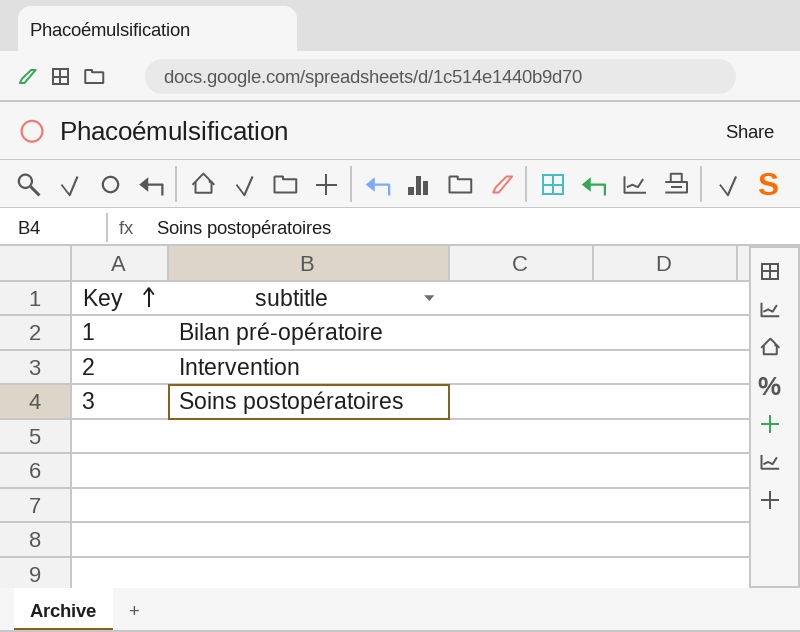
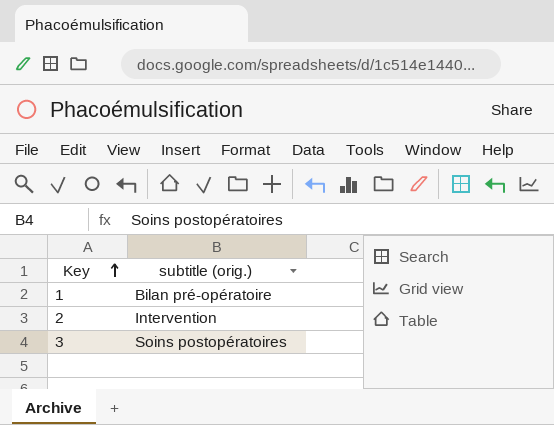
column name: subtitle -> subtitle (orig.)

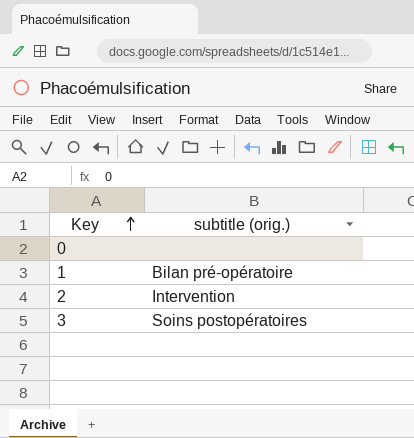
row 0: none -> none

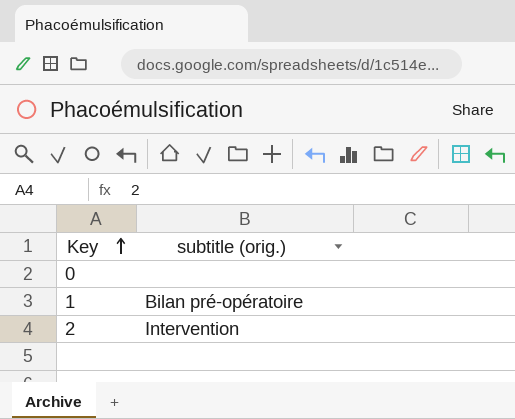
row 3: Soins postopératoires -> none

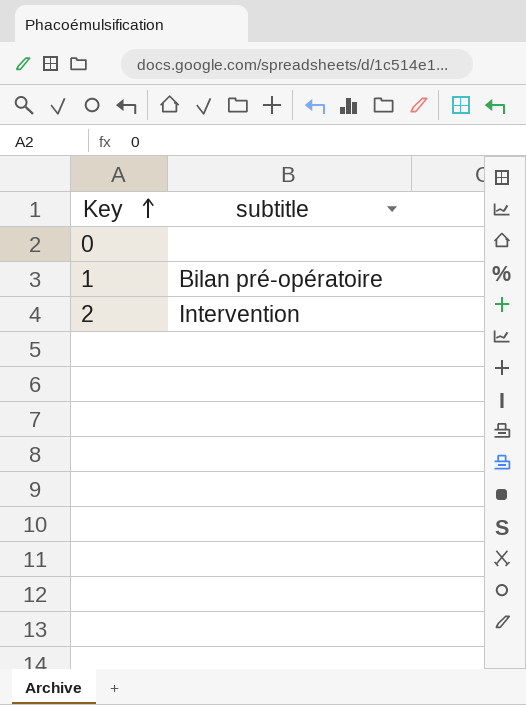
column name: subtitle (orig.) -> subtitle

